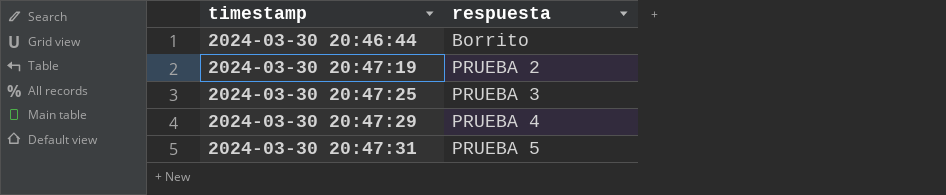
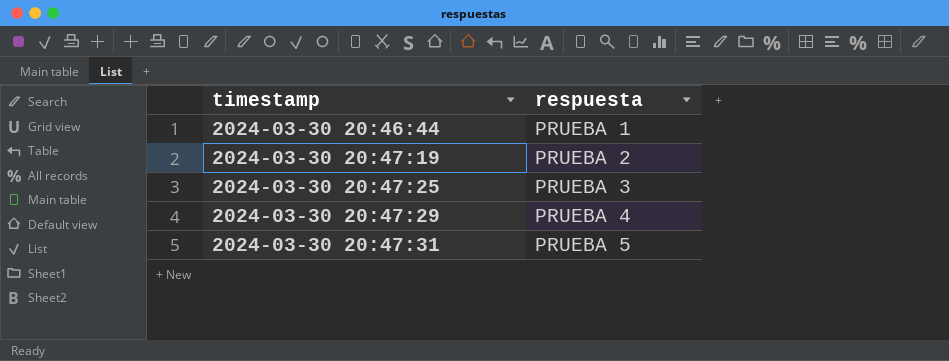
2024-03-30 20:46:44 | respuesta: Borrito -> PRUEBA 1

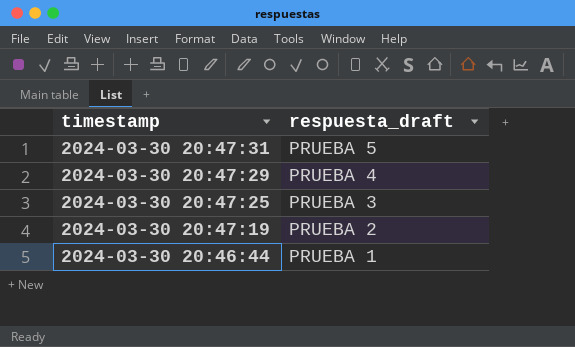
row order: timestamp ascending -> timestamp descending
column name: respuesta -> respuesta_draft

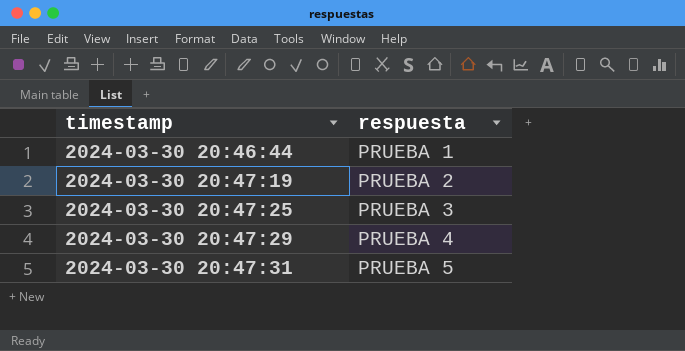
row order: timestamp descending -> timestamp ascending
column name: respuesta_draft -> respuesta

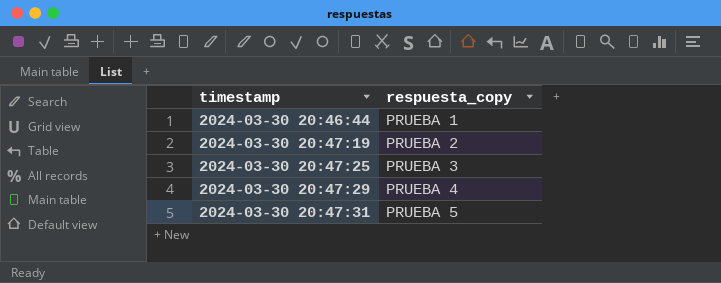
column name: respuesta -> respuesta_copy

